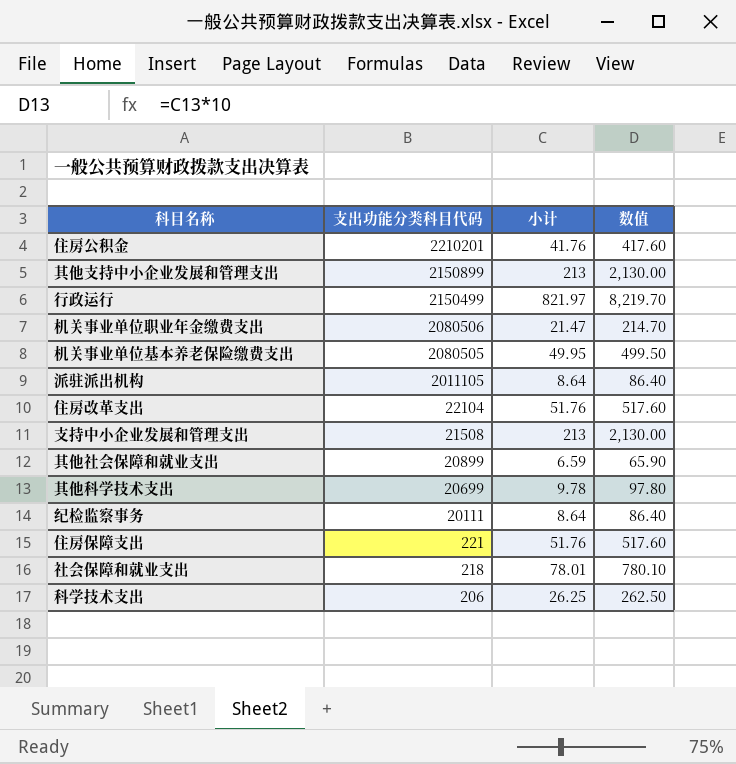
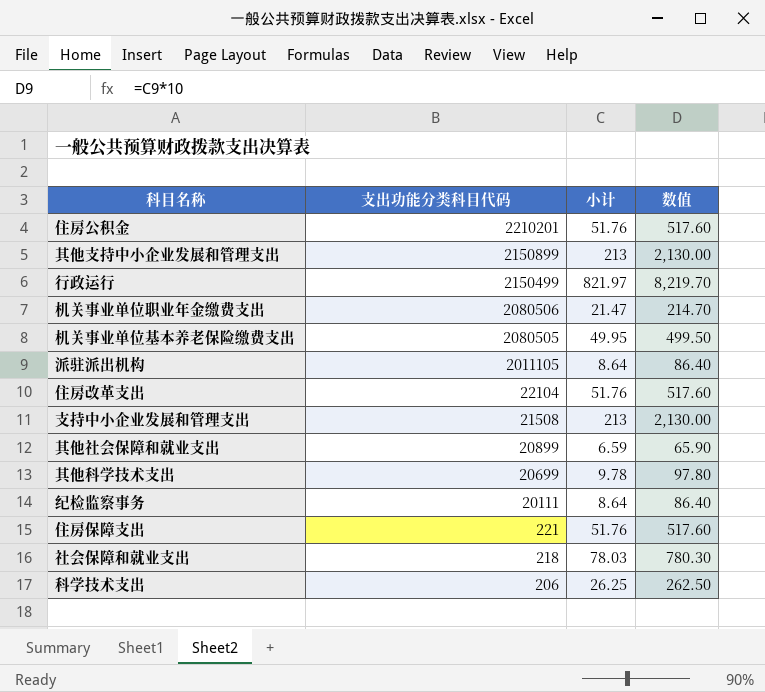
住房公积金 | 小计: 41.76 -> 51.76
住房公积金 | 数值: 417.60 -> 517.60
社会保障和就业支出 | 小计: 78.01 -> 78.03
社会保障和就业支出 | 数值: 780.10 -> 780.30

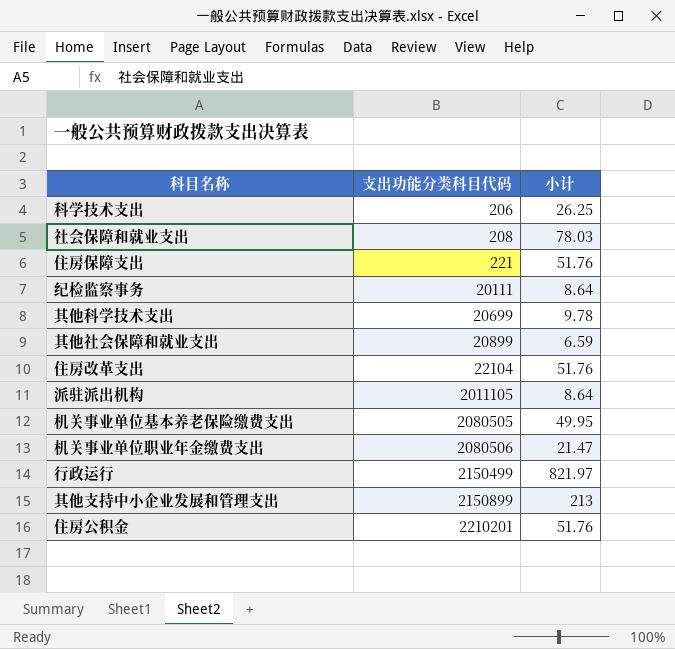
row order: 支出功能分类科目代码 descending -> 支出功能分类科目代码 ascending
column 数值 | formula: [小计] * 10 -> none
row 支持中小企业发展和管理支出: 21508 | 213 | 2,130.00 -> none
社会保障和就业支出 | 支出功能分类科目代码: 218 -> 208

